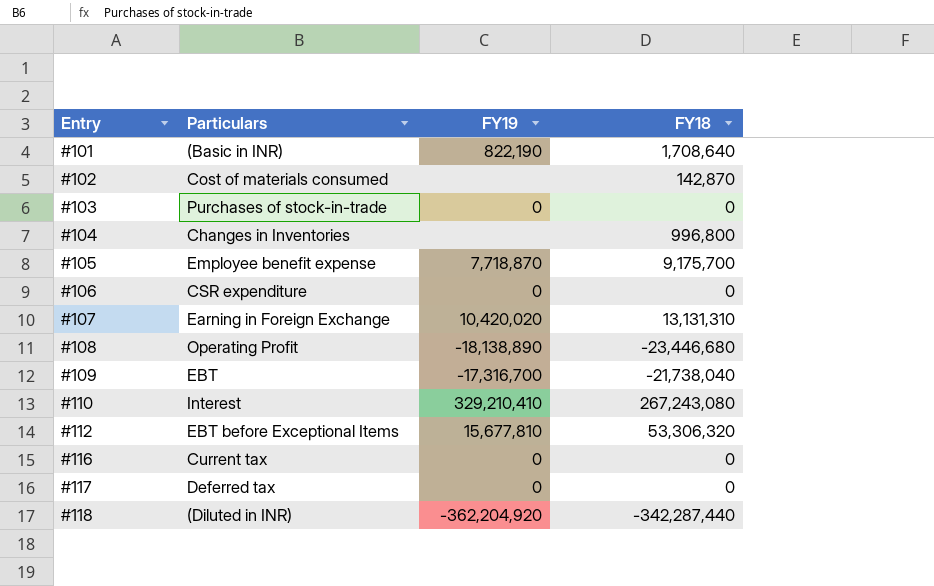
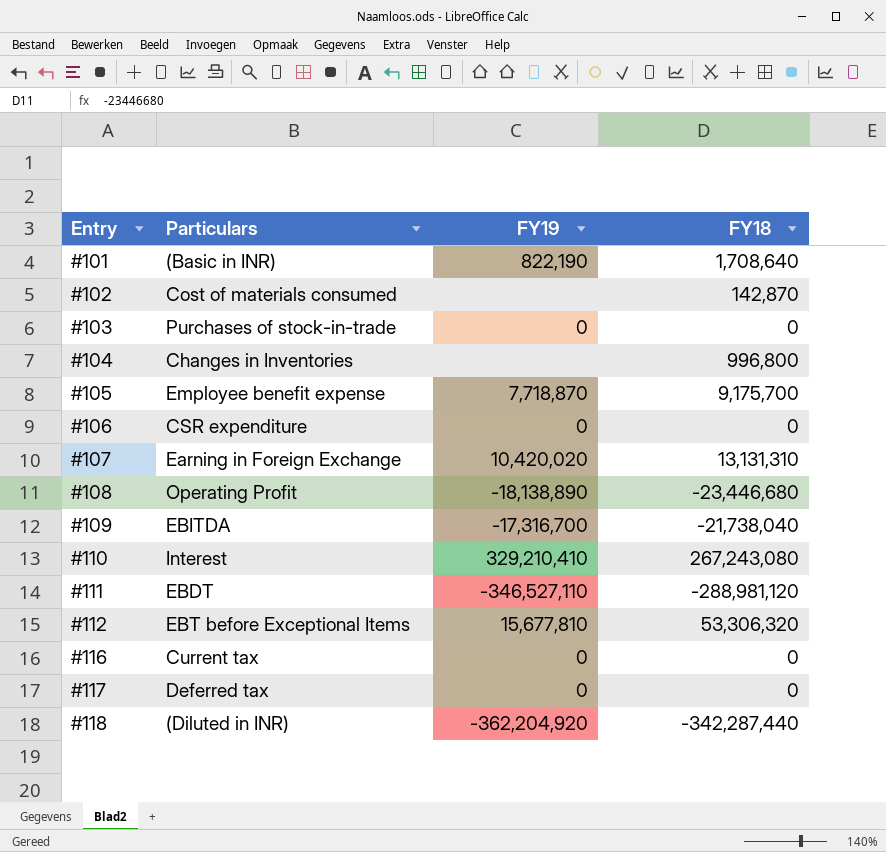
#109 | Particulars: EBT -> EBITDA
row #111: none -> EBDT | -346,527,110 | -288,981,120

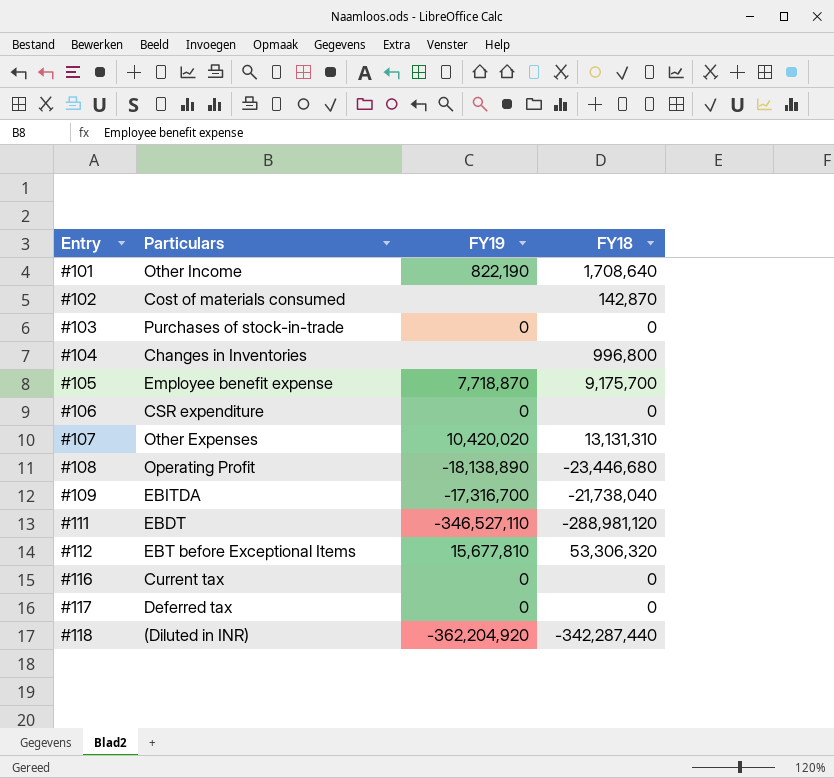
row #110: Interest | 329,210,410 | 267,243,080 -> none
#101 | Particulars: (Basic in INR) -> Other Income
#107 | Particulars: Earning in Foreign Exchange -> Other Expenses

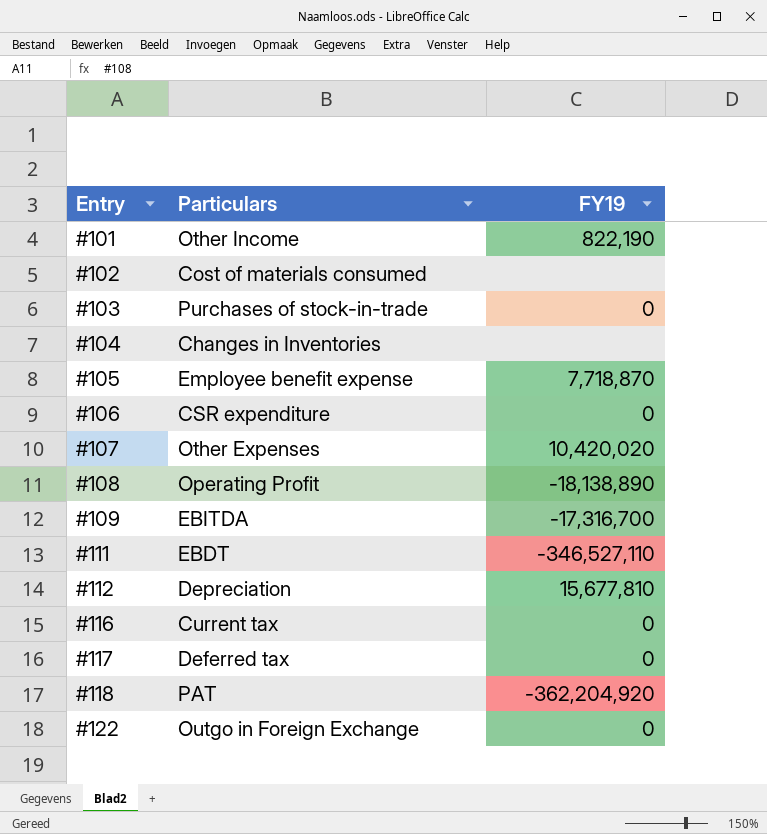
column FY18 | position: 4 -> none
#112 | Particulars: EBT before Exceptional Items -> Depreciation
#118 | Particulars: (Diluted in INR) -> PAT
row #122: none -> Outgo in Foreign Exchange | 0

